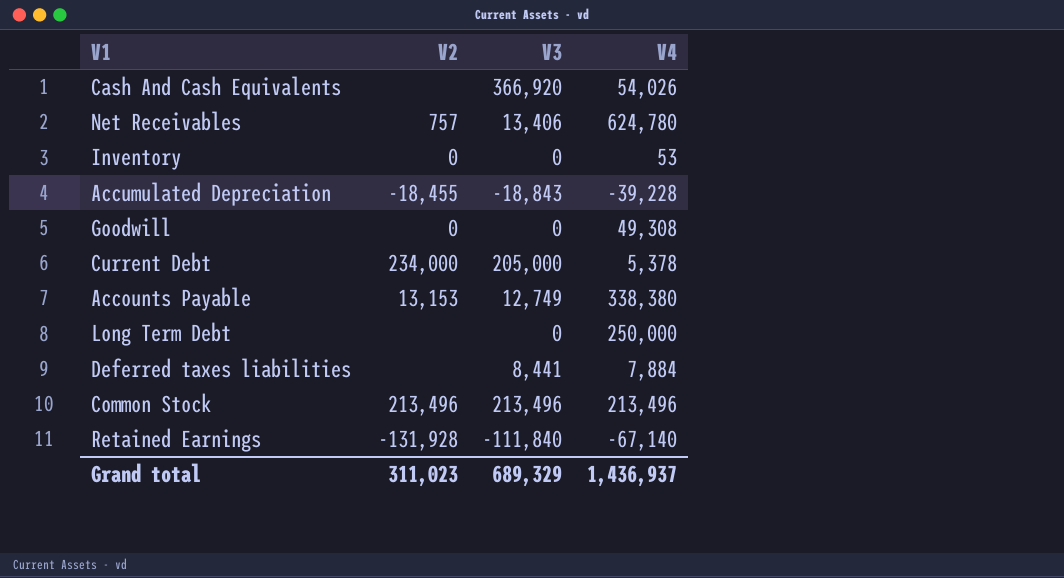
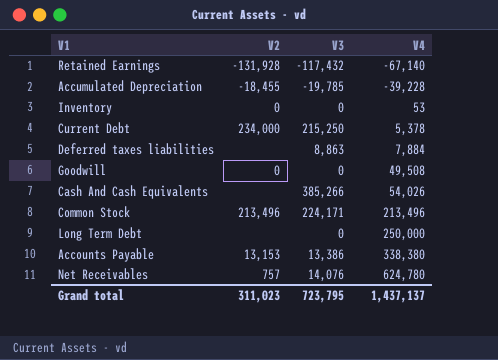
row order: none -> V4 ascending
Retained Earnings | V3: -111,840 -> -117,432
Accumulated Depreciation | V3: -18,843 -> -19,785
Current Debt | V3: 205,000 -> 215,250
Deferred taxes liabilities | V3: 8,441 -> 8,863
Goodwill | V4: 49,308 -> 49,508
Cash And Cash Equivalents | V3: 366,920 -> 385,266
Common Stock | V3: 213,496 -> 224,171
Accounts Payable | V3: 12,749 -> 13,386
Net Receivables | V3: 13,406 -> 14,076
Grand total | V3: 689,329 -> 723,795
Grand total | V4: 1,436,937 -> 1,437,137

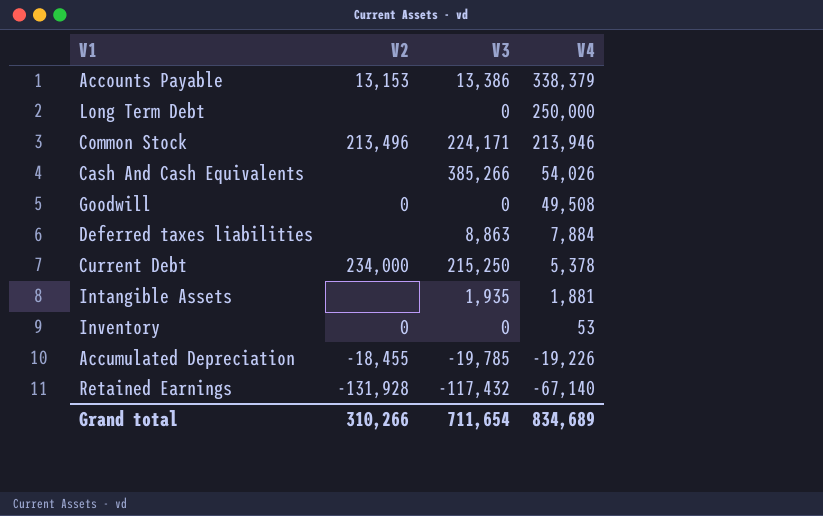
row order: V4 ascending -> V4 descending
row Net Receivables: 757 | 14,076 | 624,780 -> none
Accounts Payable | V4: 338,380 -> 338,379
Common Stock | V4: 213,496 -> 213,946
row Intangible Assets: none -> none | 1,935 | 1,881
Accumulated Depreciation | V4: -39,228 -> -19,226
Grand total | V2: 311,023 -> 310,266
Grand total | V3: 723,795 -> 711,654
Grand total | V4: 1,437,137 -> 834,689

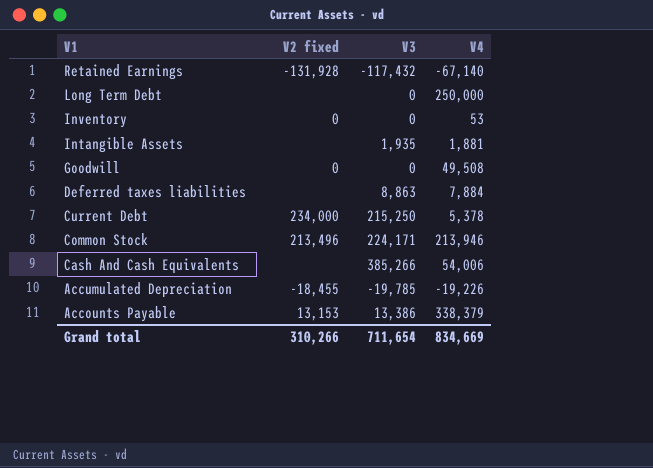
row order: V4 descending -> V1 descending
column name: V2 -> V2 fixed
Cash And Cash Equivalents | V4: 54,026 -> 54,006
Grand total | V4: 834,689 -> 834,669

